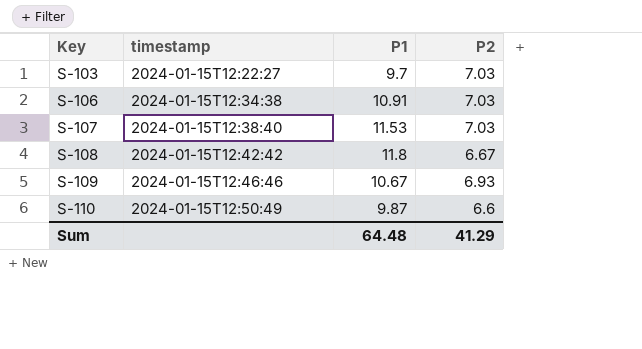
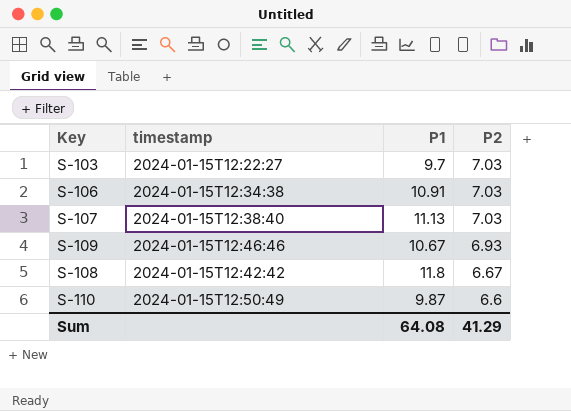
row order: Key ascending -> P2 descending
S-107 | P1: 11.53 -> 11.13
Sum | P1: 64.48 -> 64.08

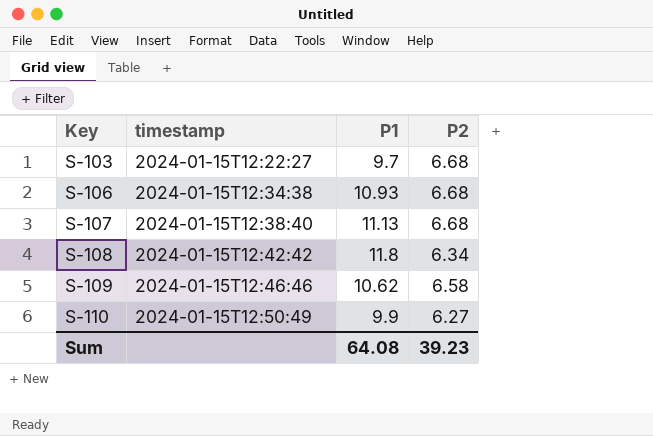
row order: P2 descending -> Key ascending
S-103 | P2: 7.03 -> 6.68
S-106 | P1: 10.91 -> 10.93
S-106 | P2: 7.03 -> 6.68
S-107 | P2: 7.03 -> 6.68
S-108 | P2: 6.67 -> 6.34
S-109 | P1: 10.67 -> 10.62
S-109 | P2: 6.93 -> 6.58
S-110 | P1: 9.87 -> 9.9
S-110 | P2: 6.6 -> 6.27
Sum | P2: 41.29 -> 39.23

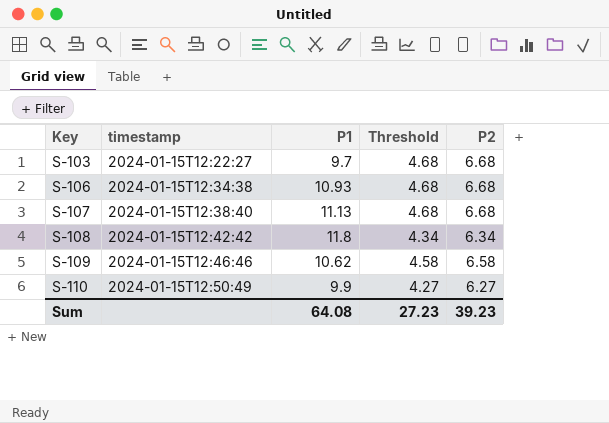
column Threshold | formula: none -> [P2] - 2

